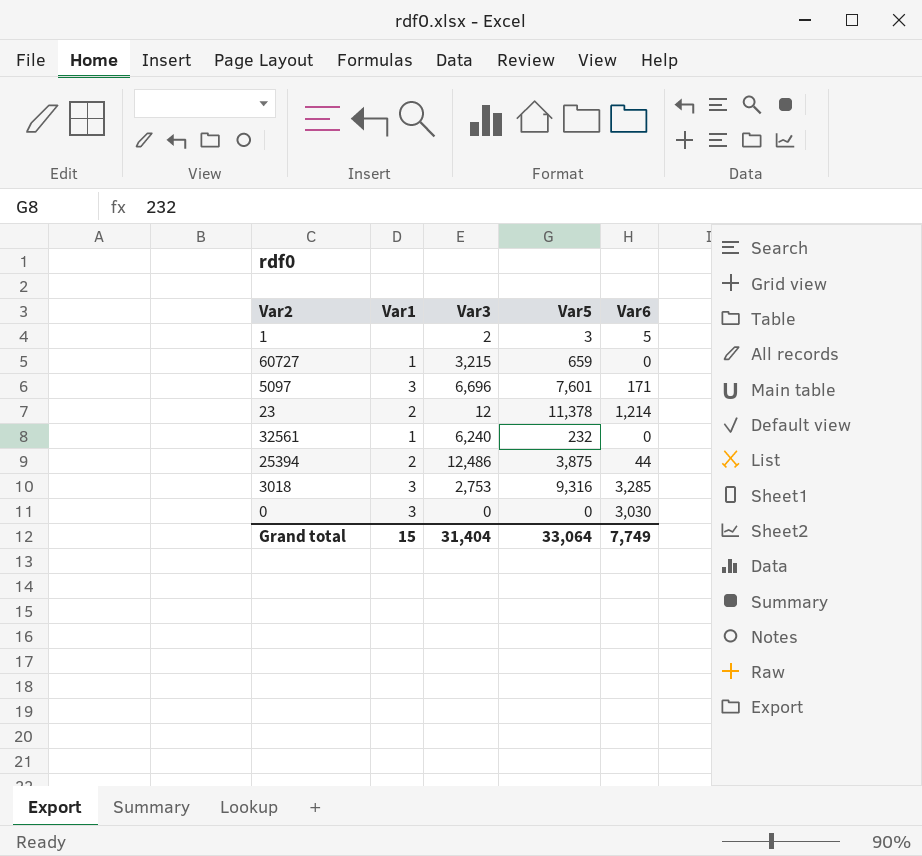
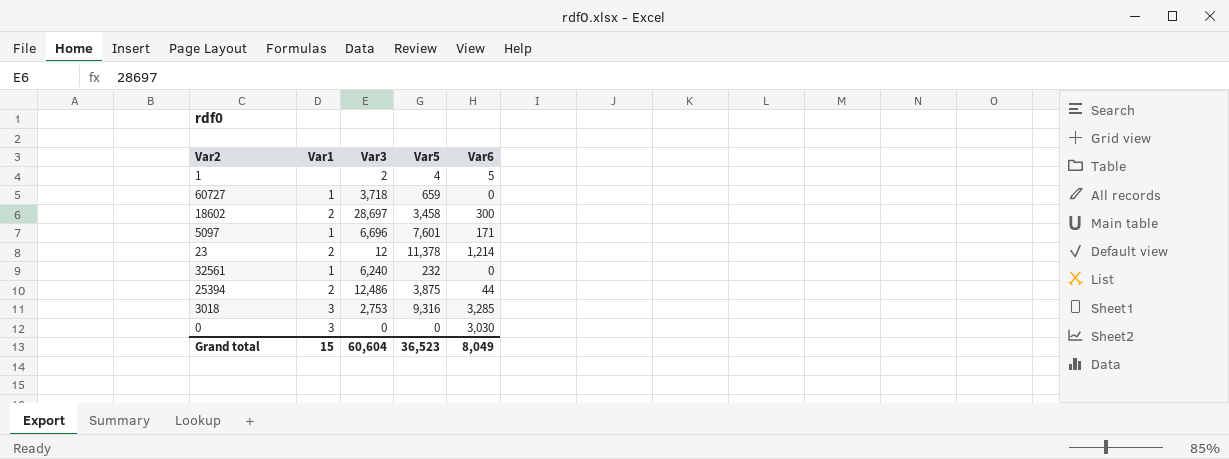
1 | Var5: 3 -> 4
60727 | Var3: 3,215 -> 3,718
row 18602: none -> 2 | 28,697 | 3,458 | 300
5097 | Var1: 3 -> 1
Grand total | Var3: 31,404 -> 60,604
Grand total | Var5: 33,064 -> 36,523
Grand total | Var6: 7,749 -> 8,049

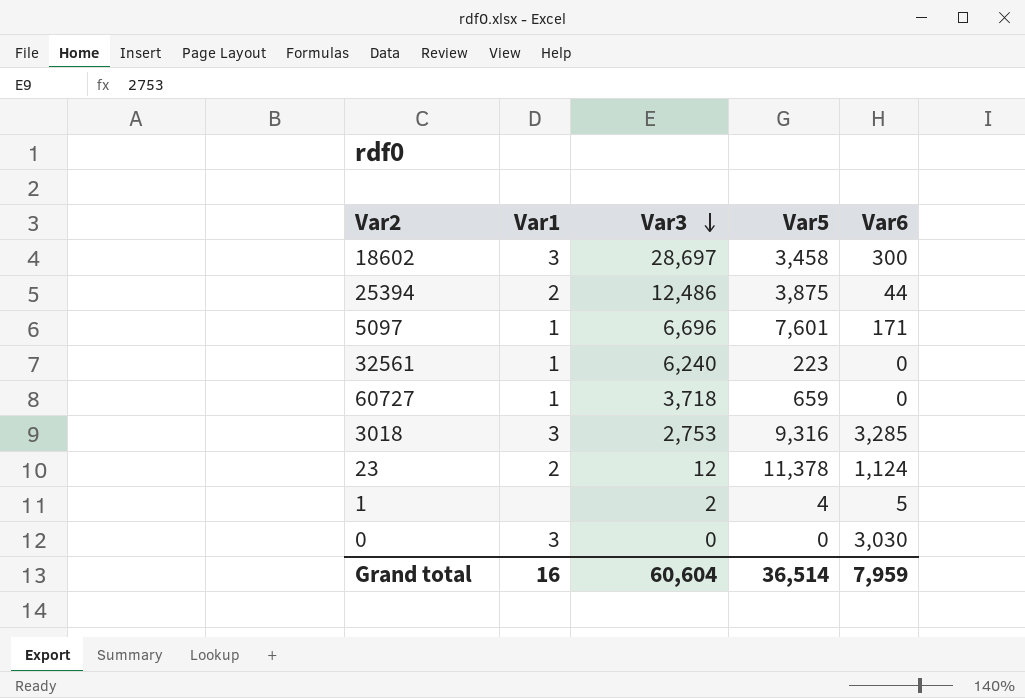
row order: none -> Var3 descending
18602 | Var1: 2 -> 3
32561 | Var5: 232 -> 223
23 | Var6: 1,214 -> 1,124
Grand total | Var1: 15 -> 16
Grand total | Var5: 36,523 -> 36,514
Grand total | Var6: 8,049 -> 7,959

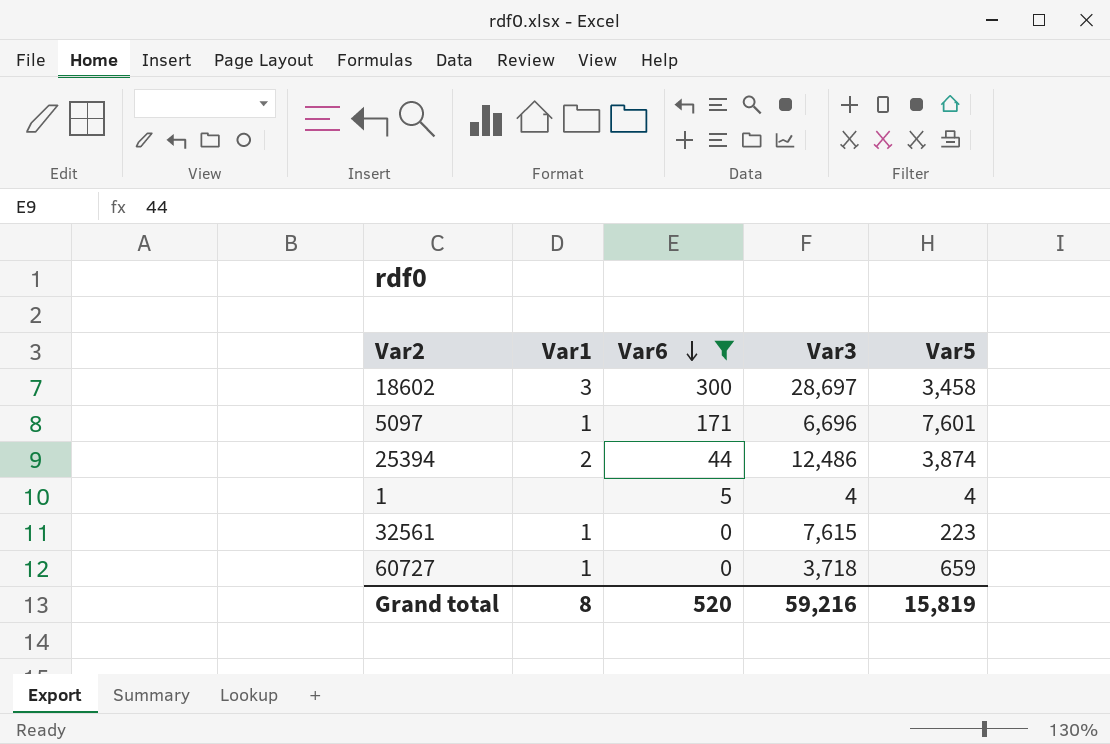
filter: none -> Var6 <= 300
row order: Var3 descending -> Var6 descending
column Var6 | position: 5 -> 3
25394 | Var5: 3,875 -> 3,874
1 | Var3: 2 -> 4
32561 | Var3: 6,240 -> 7,615
Grand total | Var1: 16 -> 8
Grand total | Var6: 7,959 -> 520
Grand total | Var3: 60,604 -> 59,216
Grand total | Var5: 36,514 -> 15,819

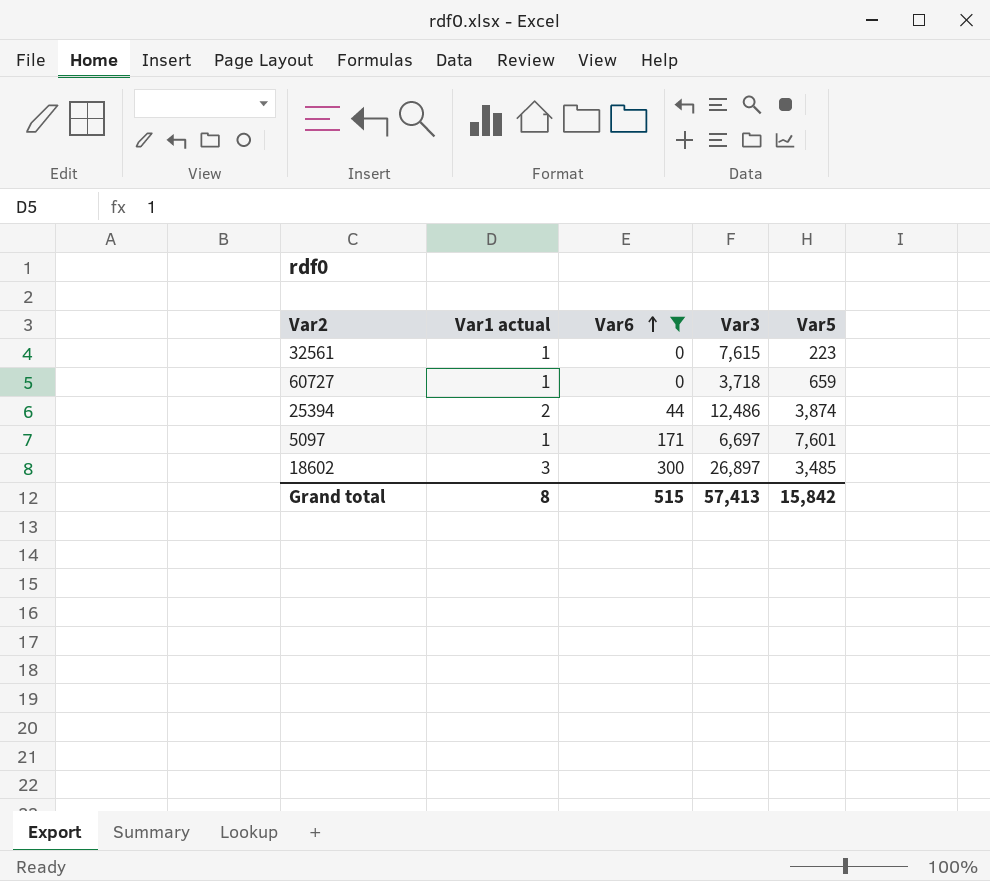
row order: Var6 descending -> Var6 ascending
column name: Var1 -> Var1 actual
row 1: none | 5 | 4 | 4 -> none
5097 | Var3: 6,696 -> 6,697
18602 | Var3: 28,697 -> 26,897
18602 | Var5: 3,458 -> 3,485
Grand total | Var6: 520 -> 515
Grand total | Var3: 59,216 -> 57,413
Grand total | Var5: 15,819 -> 15,842

